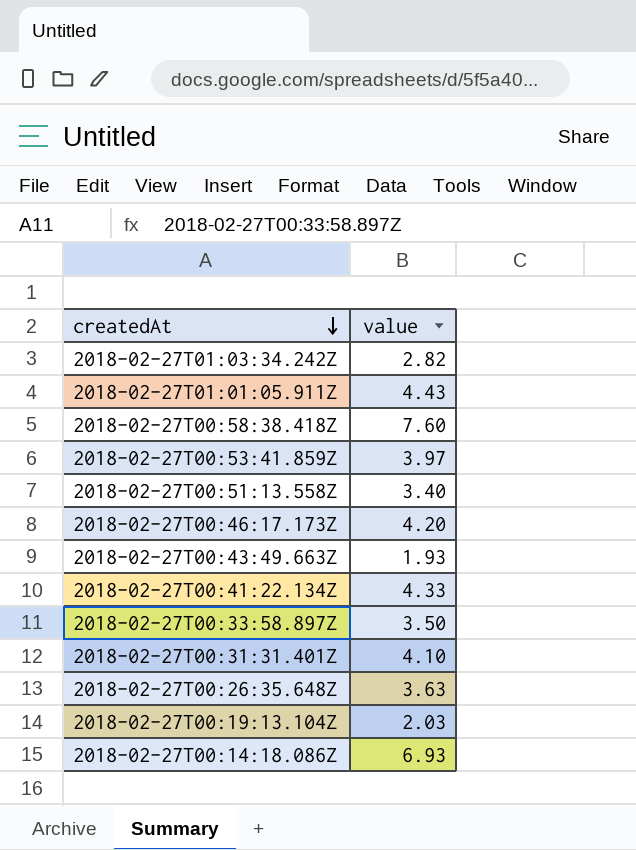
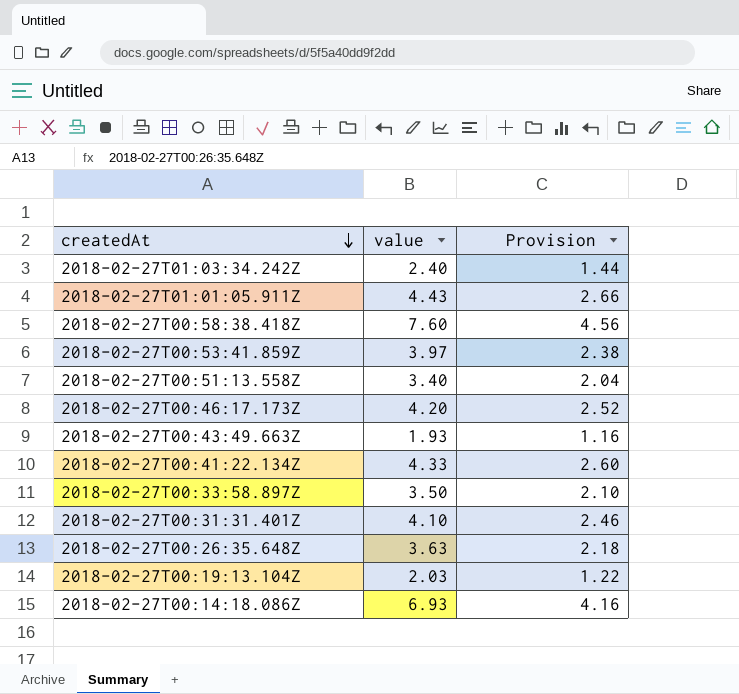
column Provision | formula: none -> [value] * 0.6
2018-02-27T01:03:34.242Z | value: 2.82 -> 2.40

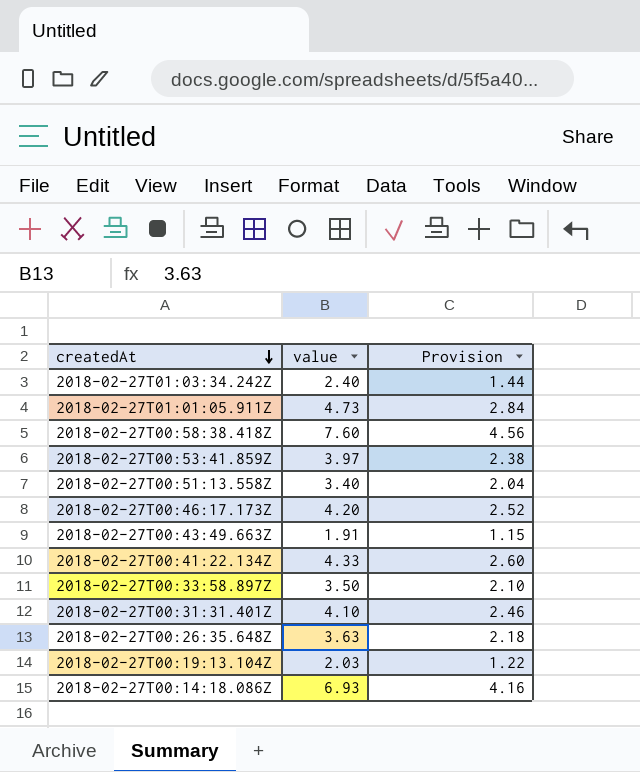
2018-02-27T01:01:05.911Z | value: 4.43 -> 4.73
2018-02-27T01:01:05.911Z | Provision: 2.66 -> 2.84
2018-02-27T00:43:49.663Z | value: 1.93 -> 1.91
2018-02-27T00:43:49.663Z | Provision: 1.16 -> 1.15

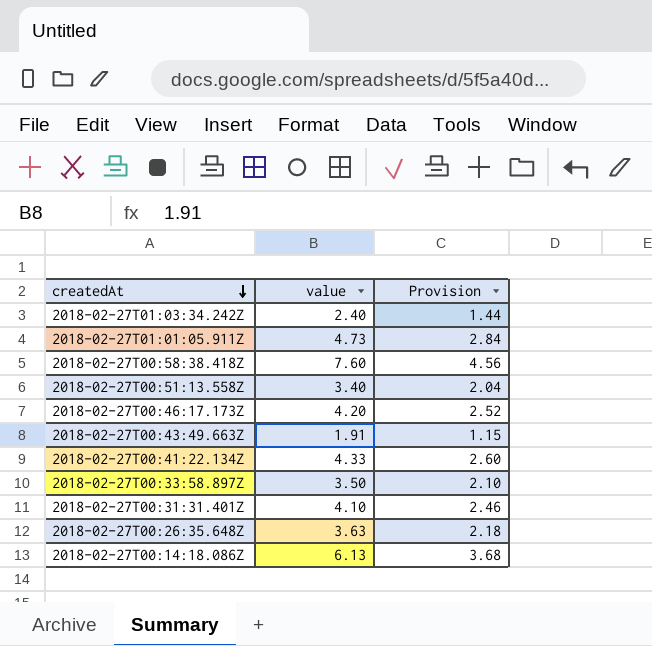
row 2018-02-27T00:53:41.859Z: 3.97 | 2.38 -> none
row 2018-02-27T00:19:13.104Z: 2.03 | 1.22 -> none
2018-02-27T00:14:18.086Z | value: 6.93 -> 6.13
2018-02-27T00:14:18.086Z | Provision: 4.16 -> 3.68

